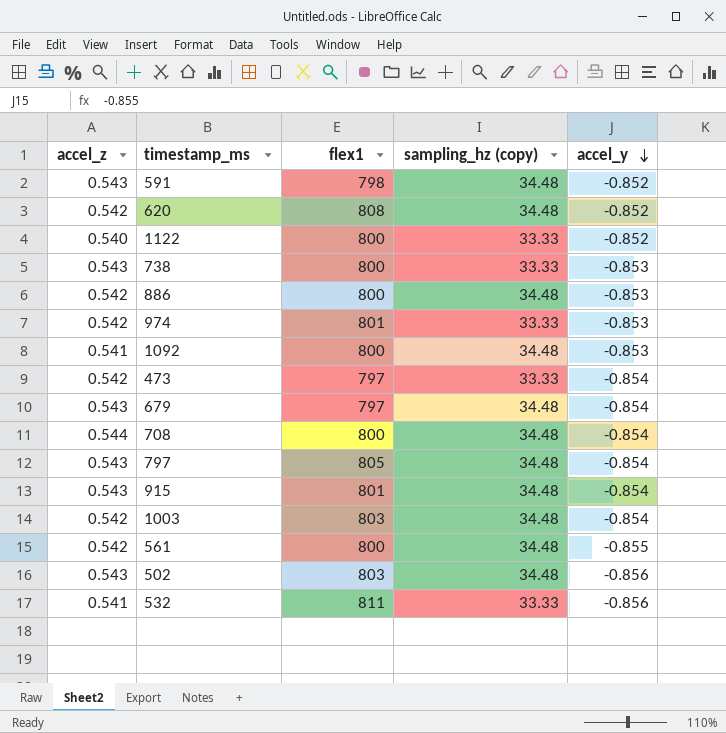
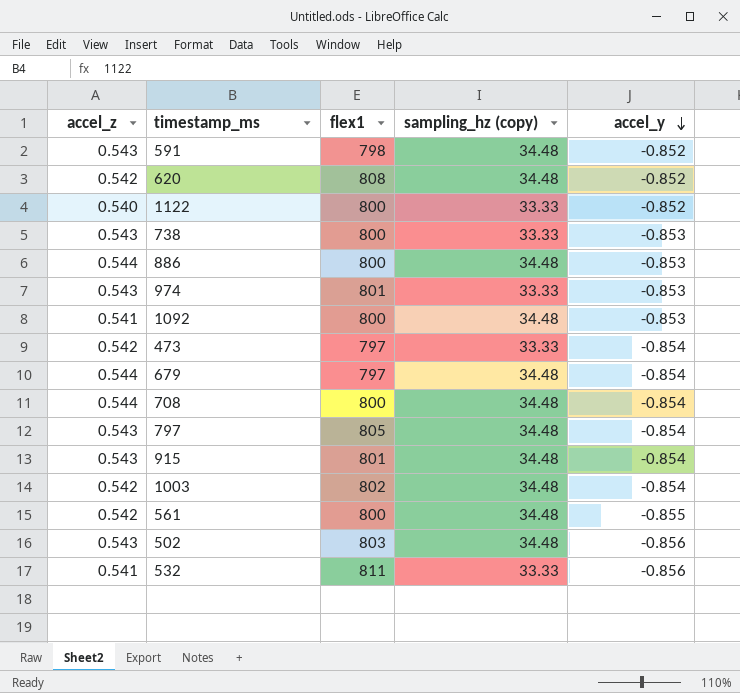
886 | accel_z: 0.542 -> 0.544
974 | accel_z: 0.542 -> 0.543
679 | accel_z: 0.543 -> 0.544
1003 | flex1: 803 -> 802

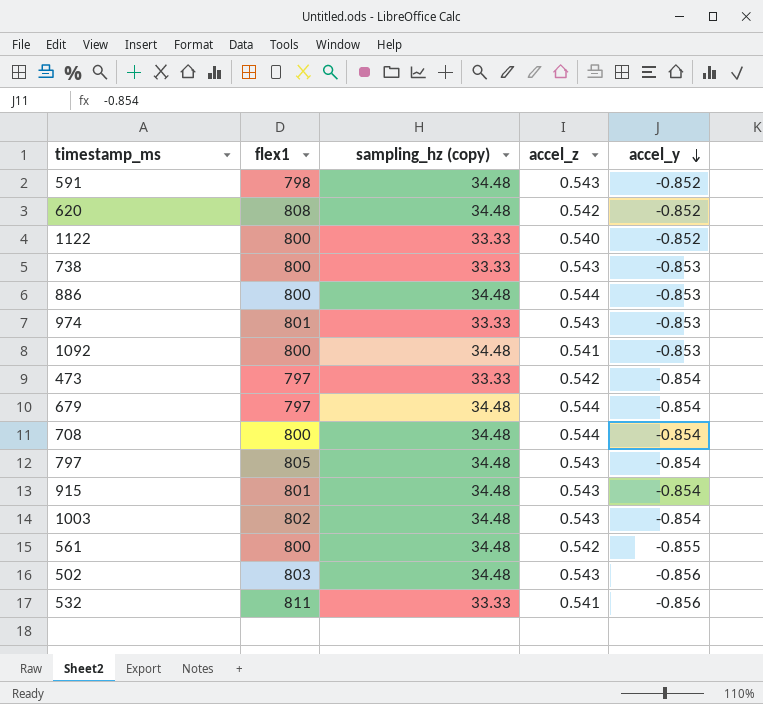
column accel_z | position: 1 -> 4
1003 | accel_z: 0.542 -> 0.543

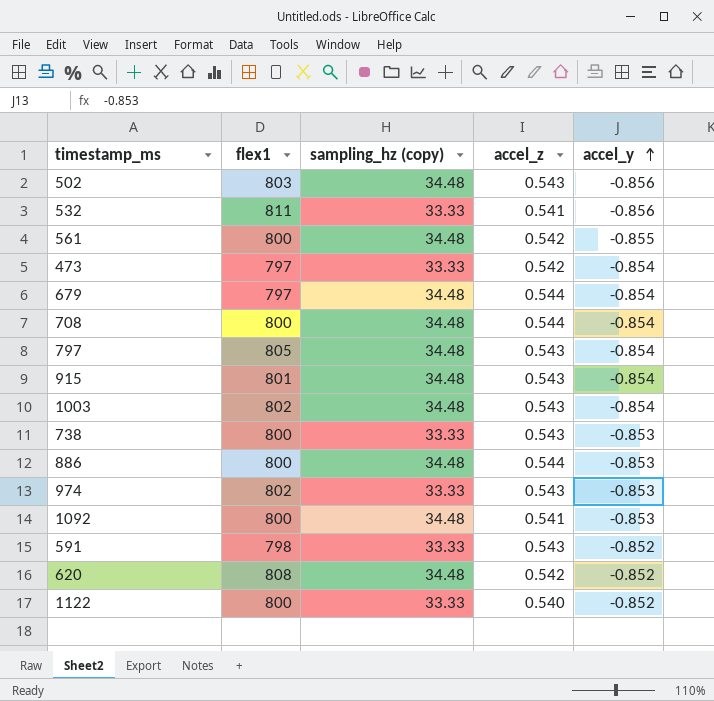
row order: accel_y descending -> accel_y ascending
974 | flex1: 801 -> 802
591 | sampling_hz (copy): 34.48 -> 33.33

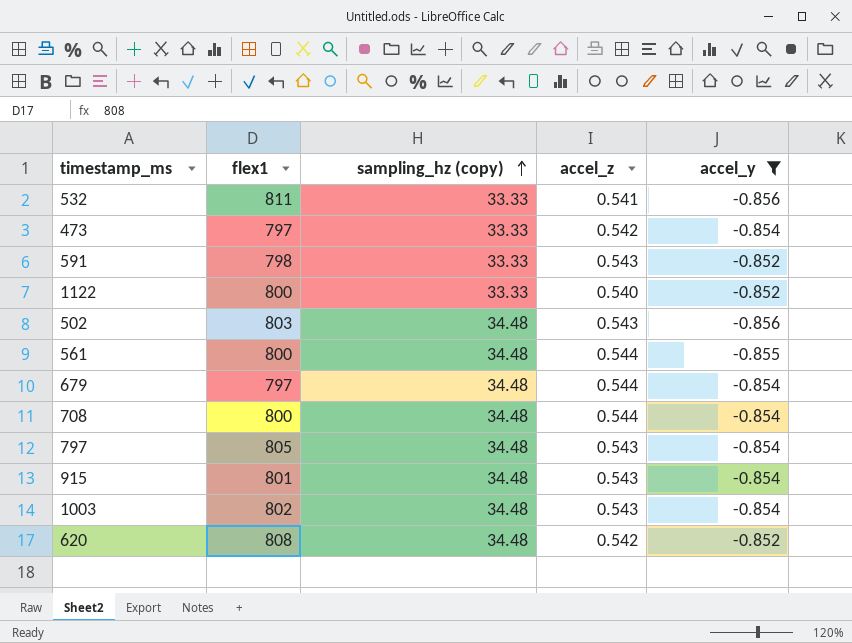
filter: none -> accel_y != -0.853
row order: accel_y ascending -> sampling_hz (copy) ascending
561 | accel_z: 0.542 -> 0.544

